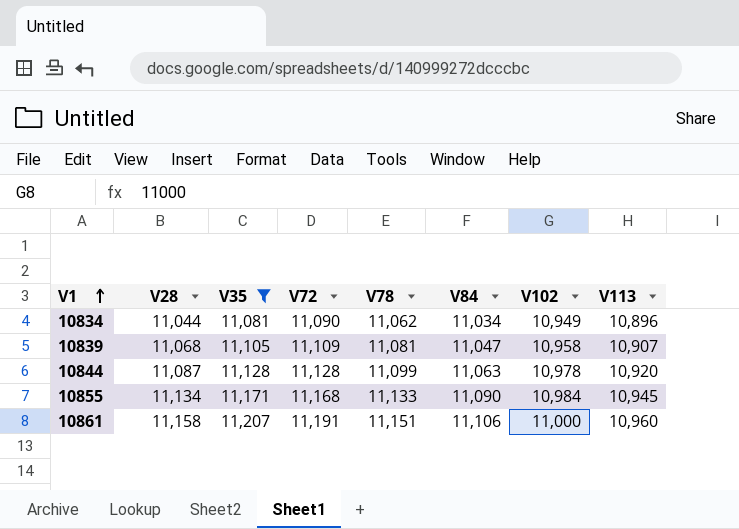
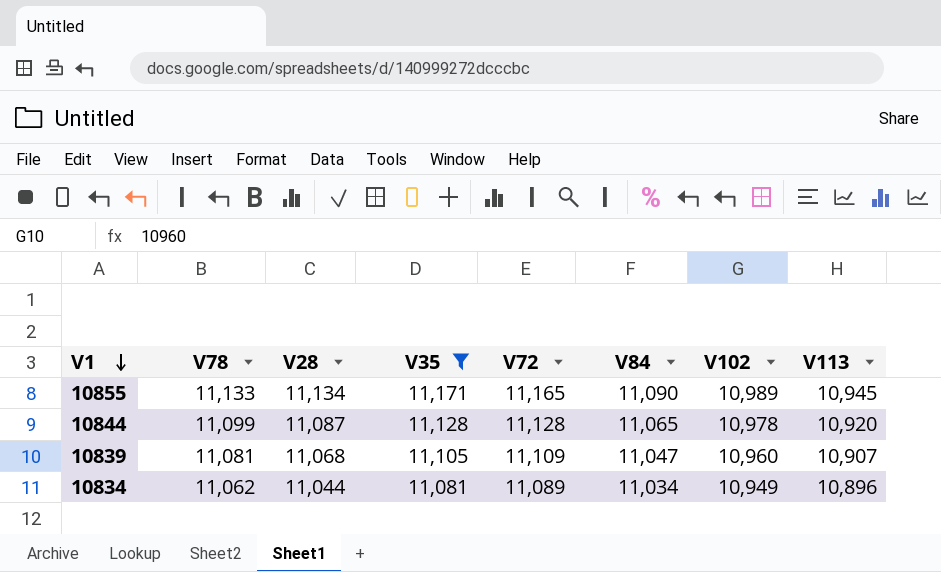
row order: V1 ascending -> V1 descending
column V78 | position: 5 -> 2
row 10861: 11,158 | 11,207 | 11,191 | 11,151 | 11,106 | 11,000 | 10,960 -> none
10855 | V72: 11,168 -> 11,165
10855 | V102: 10,984 -> 10,989
10844 | V84: 11,063 -> 11,065
10839 | V102: 10,958 -> 10,960
10834 | V72: 11,090 -> 11,089

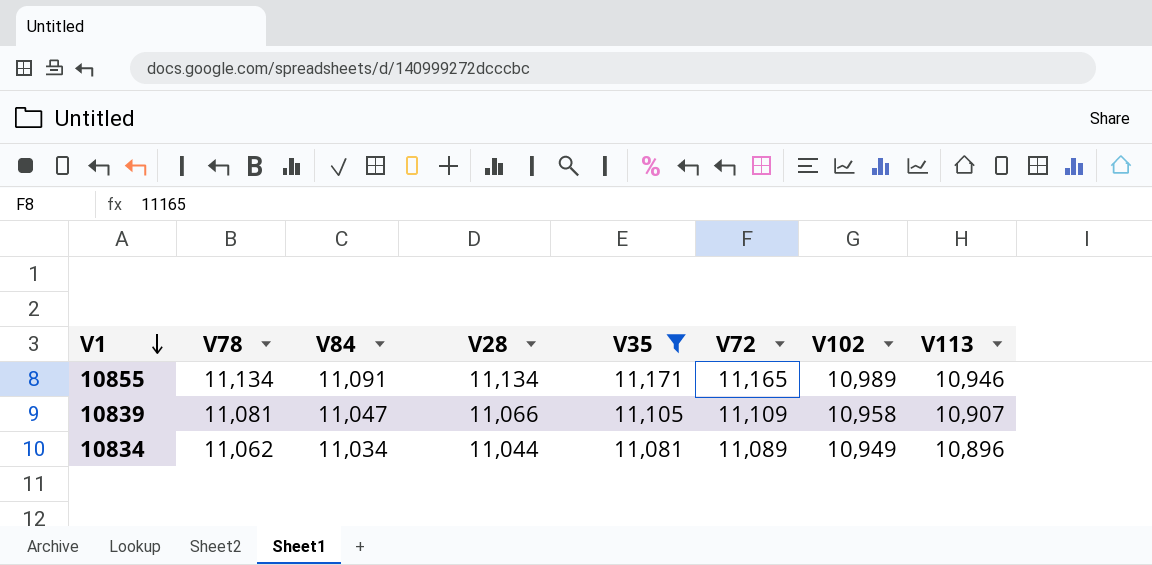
column V84 | position: 6 -> 3
row 10844: 11,099 | 11,087 | 11,128 | 11,128 | 11,065 | 10,978 | 10,920 -> none
10855 | V78: 11,133 -> 11,134
10855 | V84: 11,090 -> 11,091
10855 | V113: 10,945 -> 10,946
10839 | V28: 11,068 -> 11,066
10839 | V102: 10,960 -> 10,958

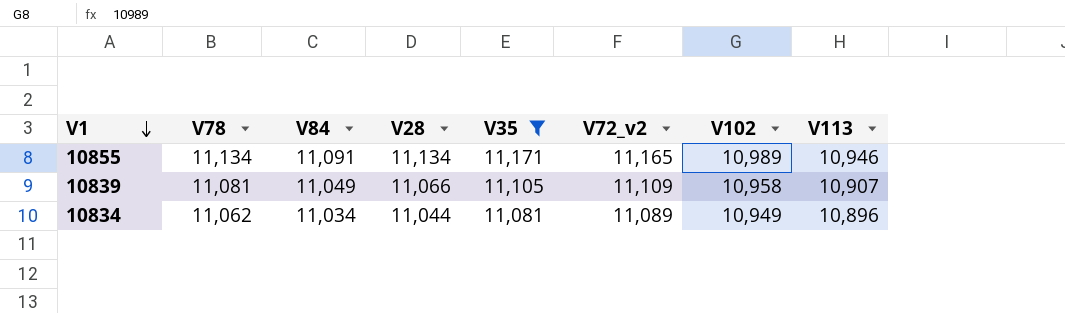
column name: V72 -> V72_v2
10839 | V84: 11,047 -> 11,049

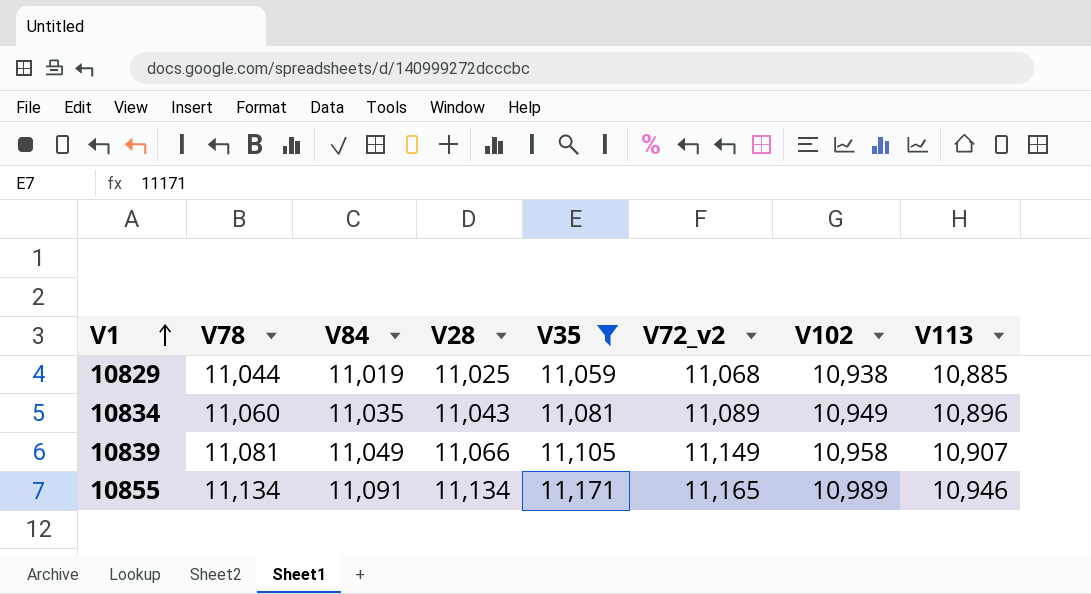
row order: V1 descending -> V1 ascending
row 10829: none -> 11,044 | 11,019 | 11,025 | 11,059 | 11,068 | 10,938 | 10,885
10834 | V78: 11,062 -> 11,060
10834 | V84: 11,034 -> 11,035
10834 | V28: 11,044 -> 11,043
10839 | V72_v2: 11,109 -> 11,149

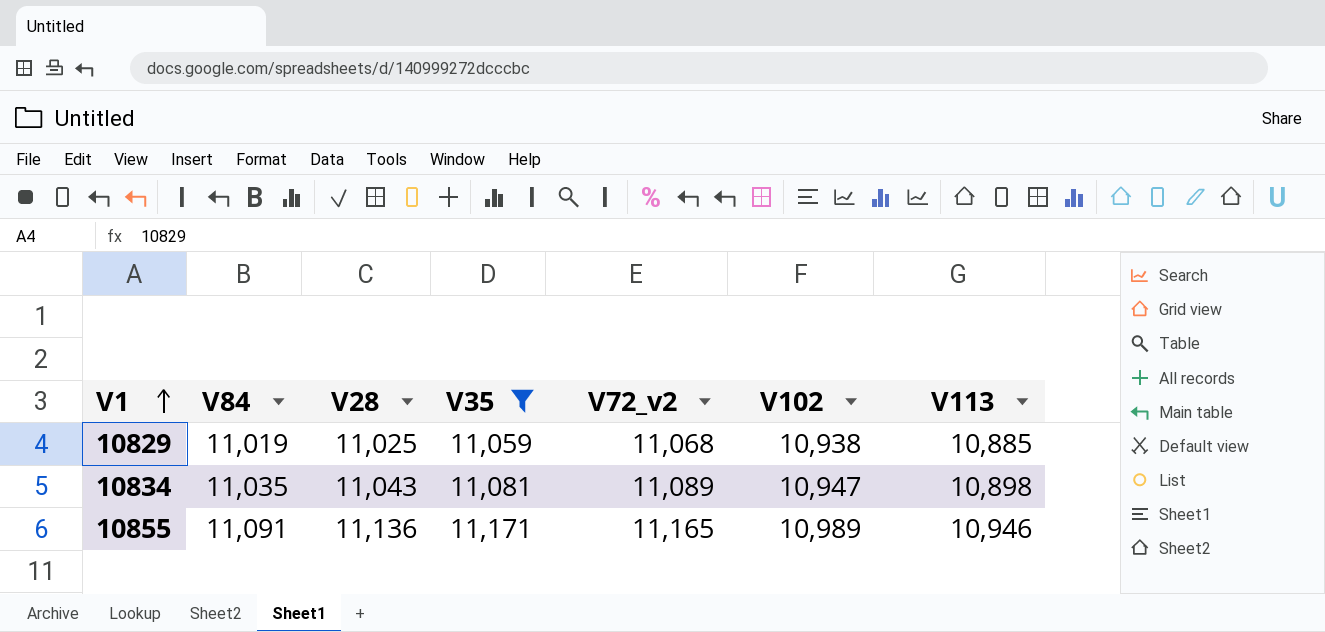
column V78 | position: 2 -> none
row 10839: 11,081 | 11,049 | 11,066 | 11,105 | 11,149 | 10,958 | 10,907 -> none
10834 | V102: 10,949 -> 10,947
10834 | V113: 10,896 -> 10,898
10855 | V28: 11,134 -> 11,136

